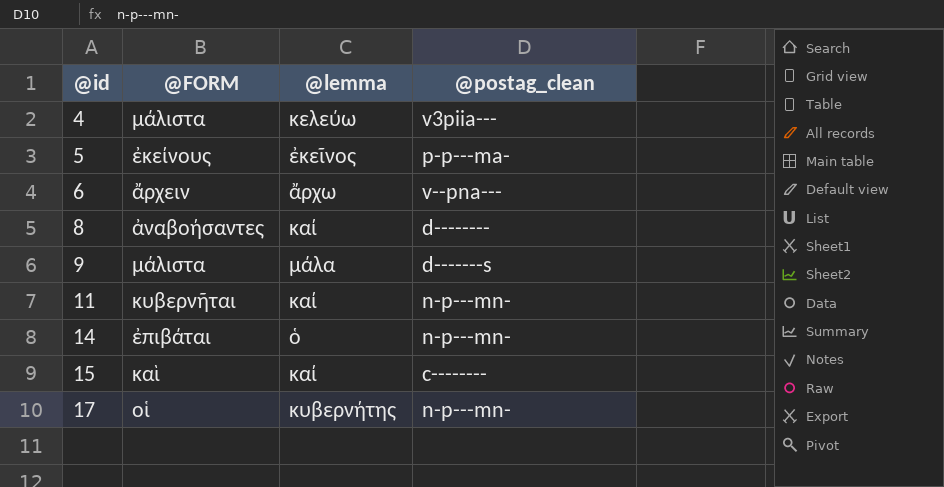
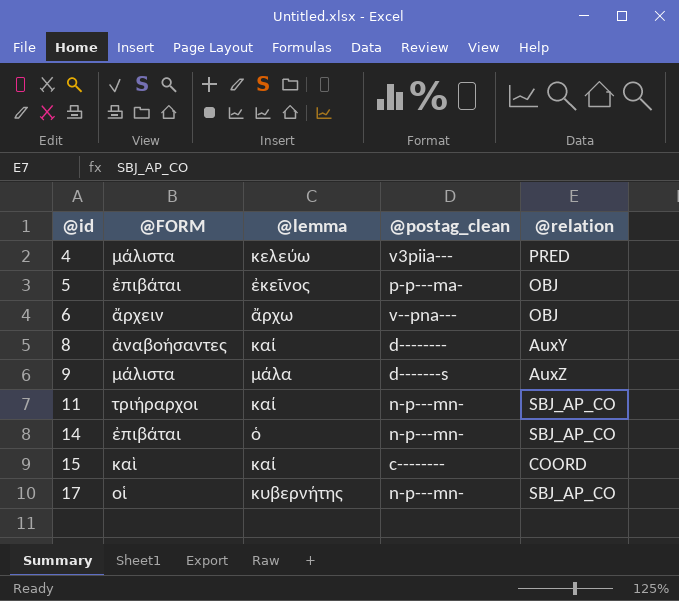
column @relation | position: none -> 5
5 | @FORM: ἐκείνους -> ἐπιβάται
11 | @FORM: κυβερνῆται -> τριήραρχοι

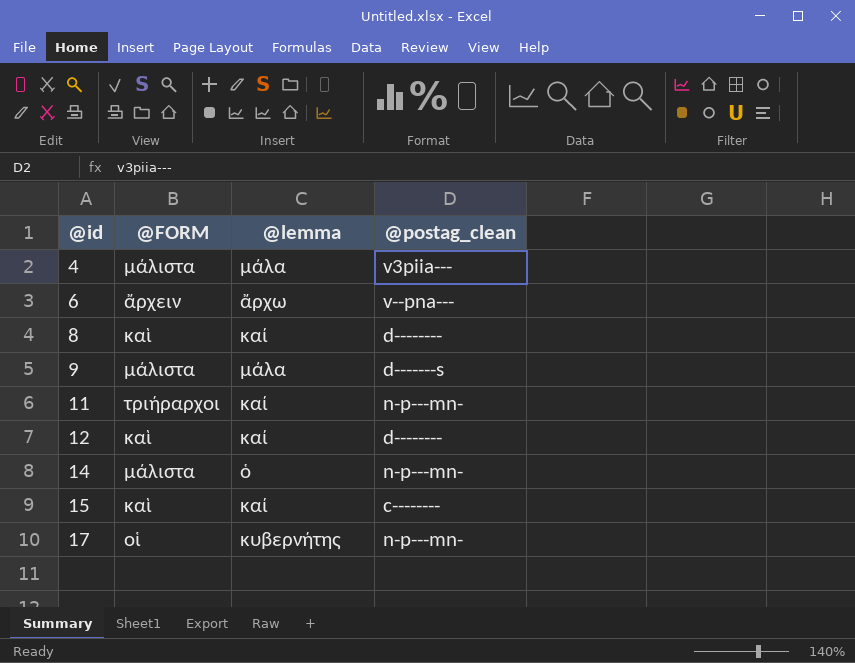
column @relation | position: 5 -> none
row 5: ἐπιβάται | ἐκεῖνος | p-p---ma- | OBJ -> none
4 | @lemma: κελεύω -> μάλα
8 | @FORM: ἀναβοήσαντες -> καὶ
row 12: none -> καὶ | καί | d--------
14 | @FORM: ἐπιβάται -> μάλιστα

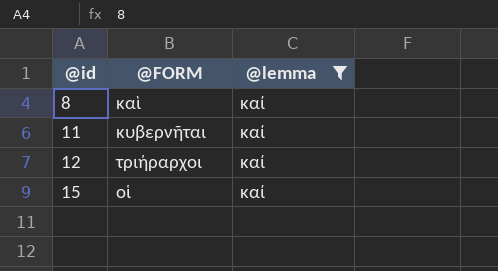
filter: none -> @lemma = καί
column @postag_clean | position: 4 -> none
11 | @FORM: τριήραρχοι -> κυβερνῆται
12 | @FORM: καὶ -> τριήραρχοι
15 | @FORM: καὶ -> οἱ

